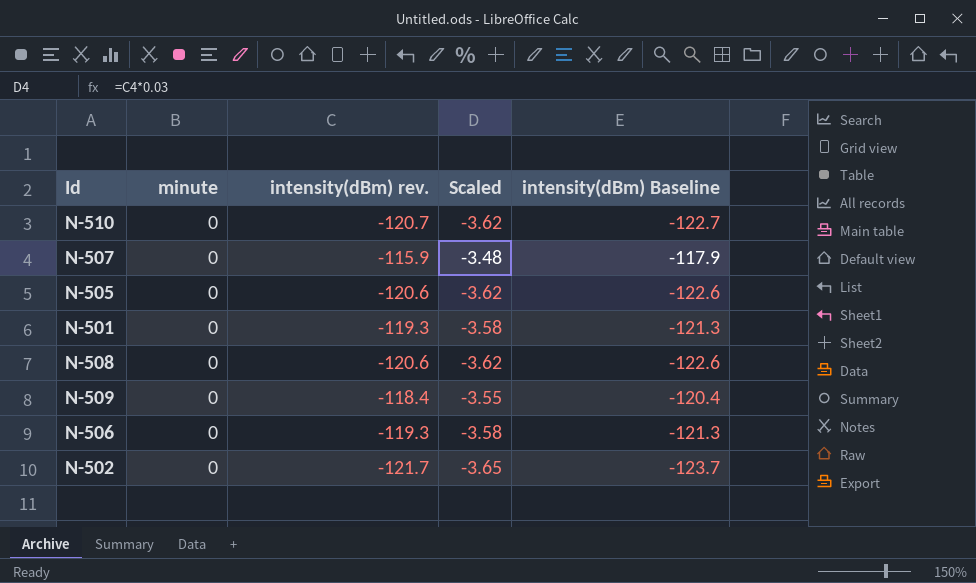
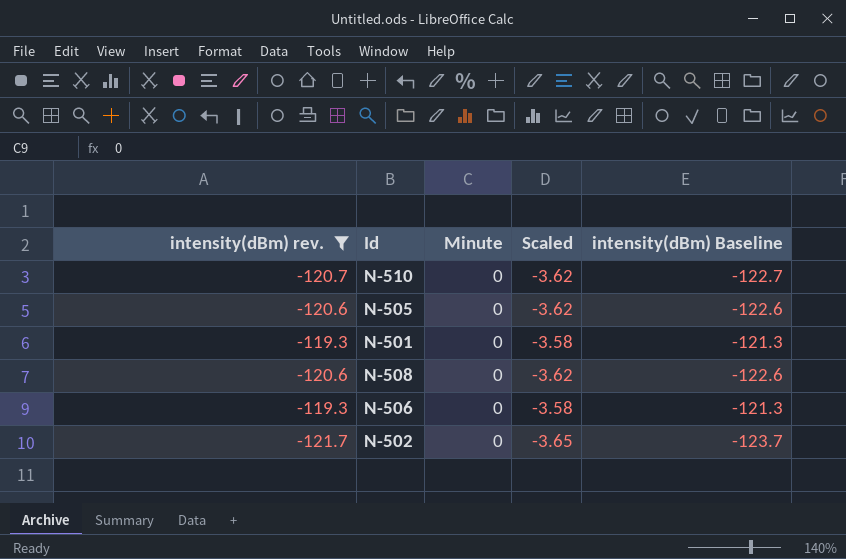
filter: none -> intensity(dBm) rev. <= -119.3
column intensity(dBm) rev. | position: 3 -> 1
column name: minute -> Minute

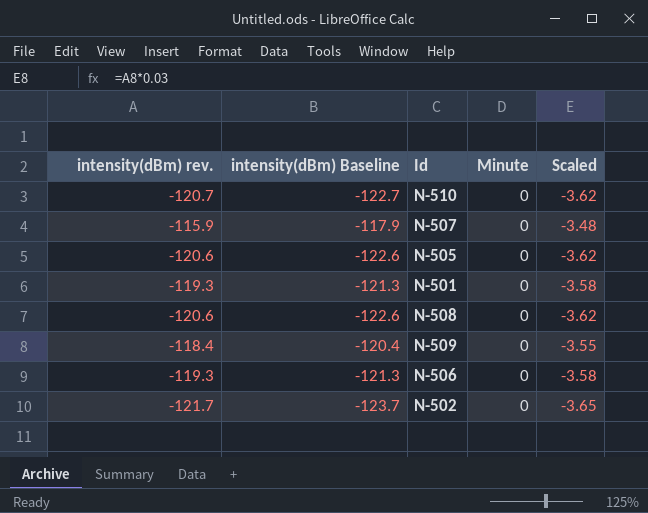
filter: intensity(dBm) rev. <= -119.3 -> none
column intensity(dBm) Baseline | position: 5 -> 2

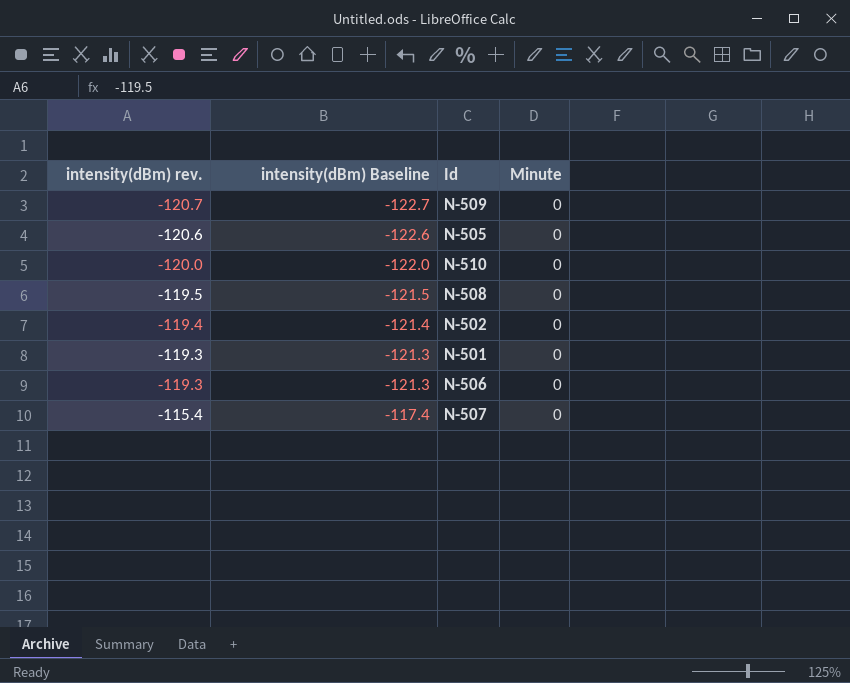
row order: none -> intensity(dBm) rev. ascending
column Scaled | formula: [intensity(dBm) rev.] * 0.03 -> none
N-509 | intensity(dBm) rev.: -118.4 -> -120.7
N-509 | intensity(dBm) Baseline: -120.4 -> -122.7
N-510 | intensity(dBm) rev.: -120.7 -> -120.0
N-510 | intensity(dBm) Baseline: -122.7 -> -122.0
N-508 | intensity(dBm) rev.: -120.6 -> -119.5
N-508 | intensity(dBm) Baseline: -122.6 -> -121.5
N-502 | intensity(dBm) rev.: -121.7 -> -119.4
N-502 | intensity(dBm) Baseline: -123.7 -> -121.4
N-507 | intensity(dBm) rev.: -115.9 -> -115.4
N-507 | intensity(dBm) Baseline: -117.9 -> -117.4

